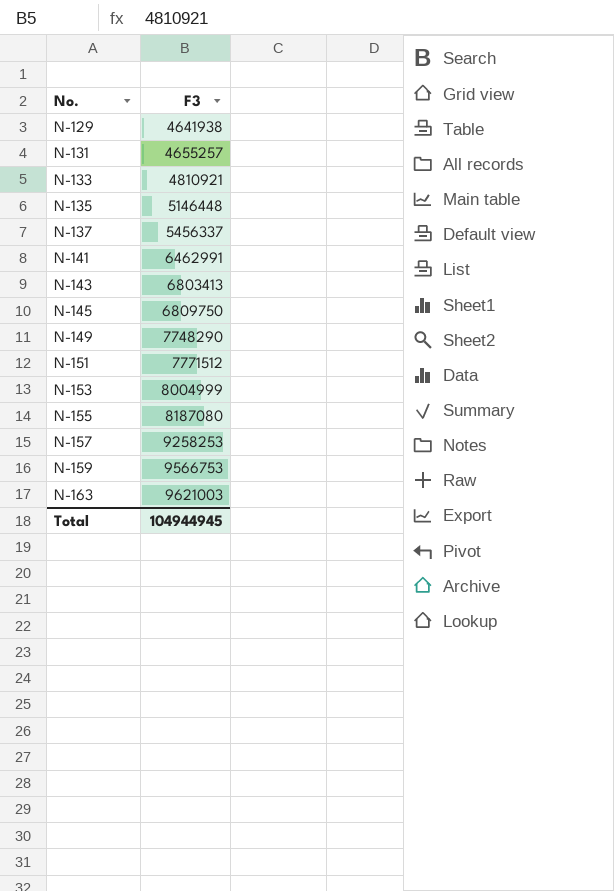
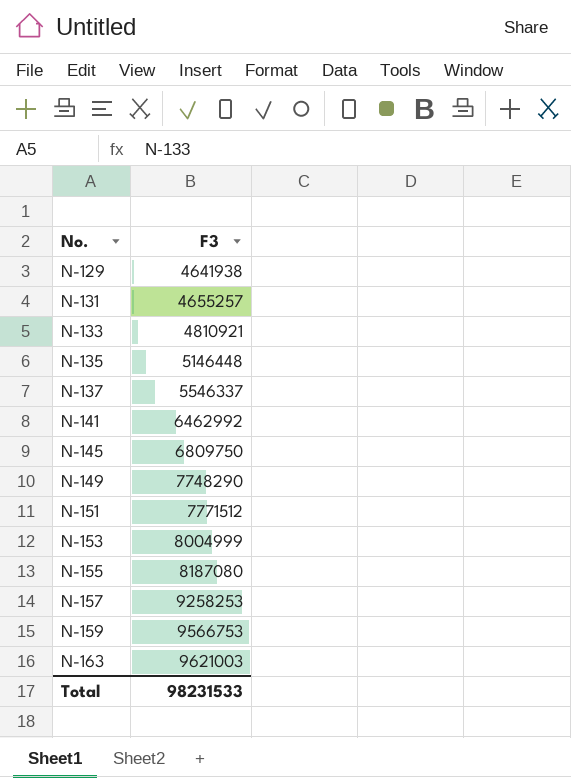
row N-143: 6803413 -> none
N-137 | F3: 5456337 -> 5546337
N-141 | F3: 6462991 -> 6462992
Total | F3: 104944945 -> 98231533

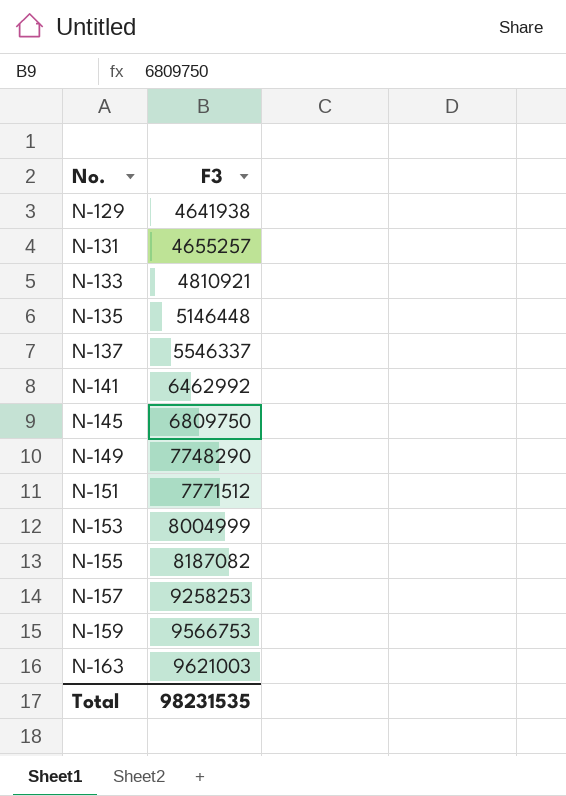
N-155 | F3: 8187080 -> 8187082
Total | F3: 98231533 -> 98231535

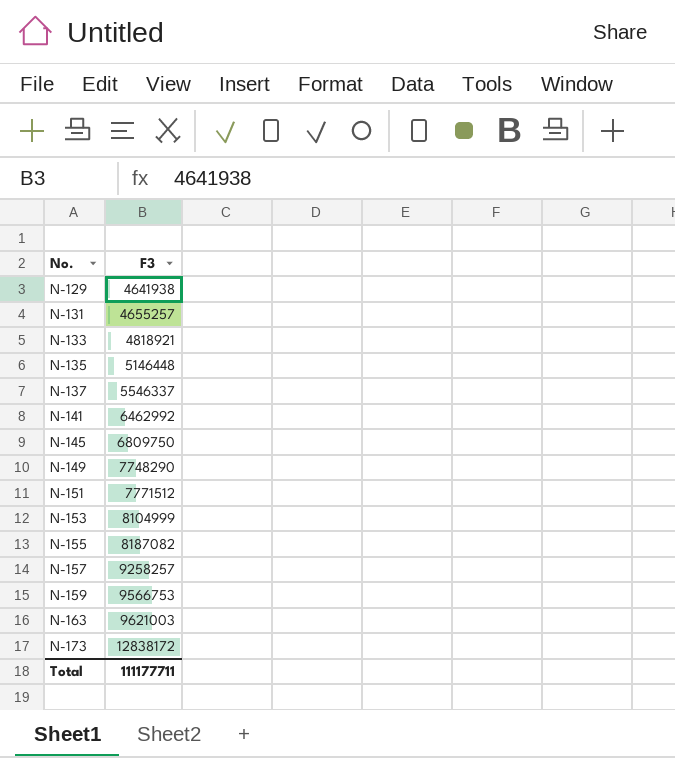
N-133 | F3: 4810921 -> 4818921
N-153 | F3: 8004999 -> 8104999
N-157 | F3: 9258253 -> 9258257
row N-173: none -> 12838172
Total | F3: 98231535 -> 111177711

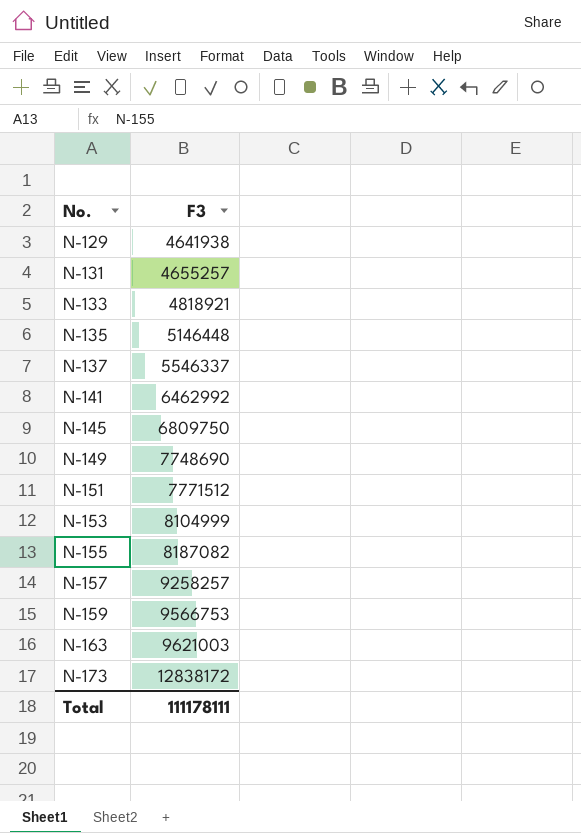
N-149 | F3: 7748290 -> 7748690
Total | F3: 111177711 -> 111178111

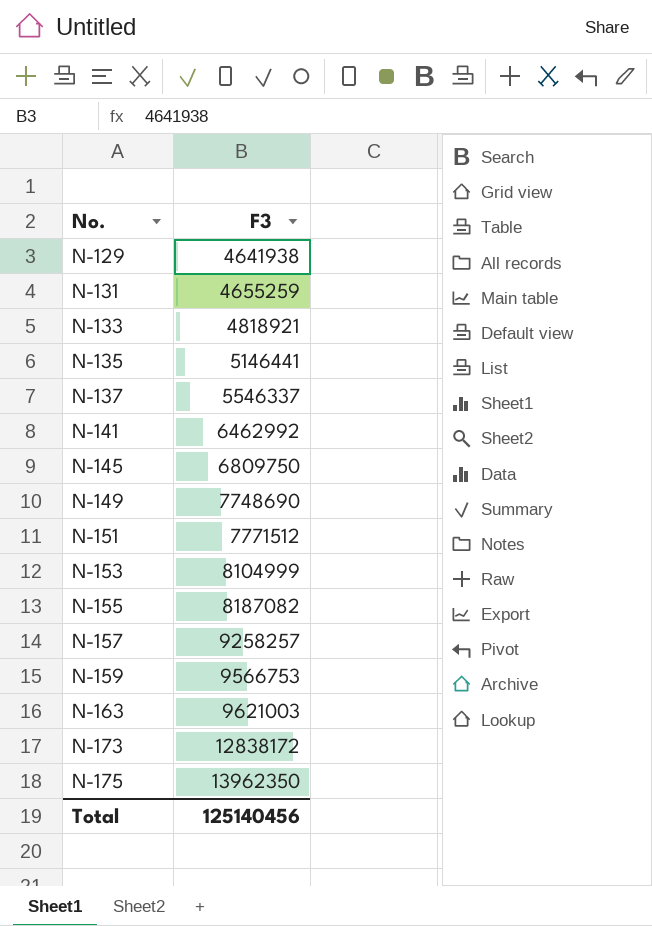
N-131 | F3: 4655257 -> 4655259
N-135 | F3: 5146448 -> 5146441
row N-175: none -> 13962350
Total | F3: 111178111 -> 125140456

